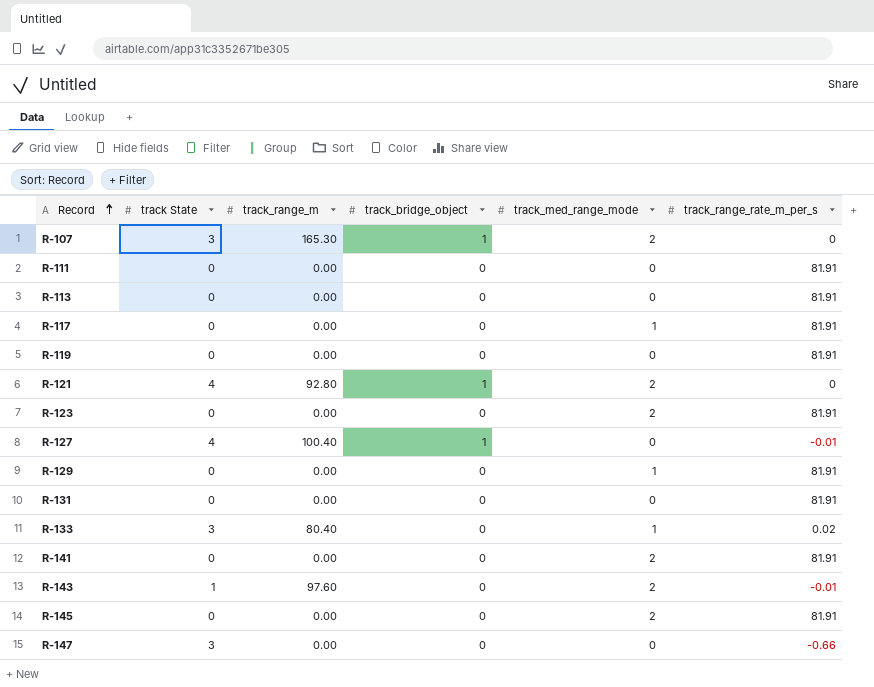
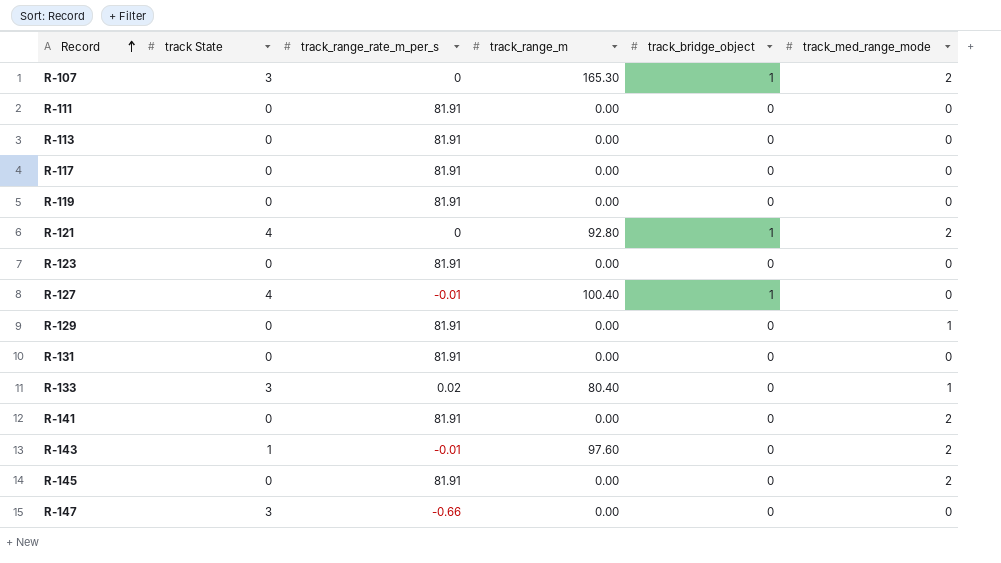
column track_range_rate_m_per_s | position: 6 -> 3
R-117 | track_med_range_mode: 1 -> 0
R-123 | track_med_range_mode: 2 -> 0

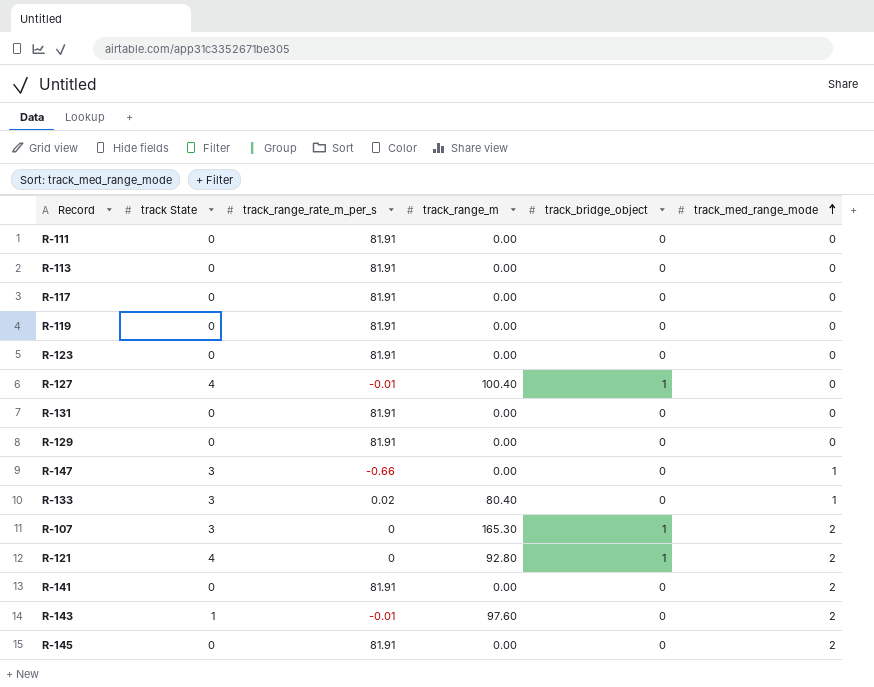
row order: Record ascending -> track_med_range_mode ascending
R-129 | track_med_range_mode: 1 -> 0
R-147 | track_med_range_mode: 0 -> 1

